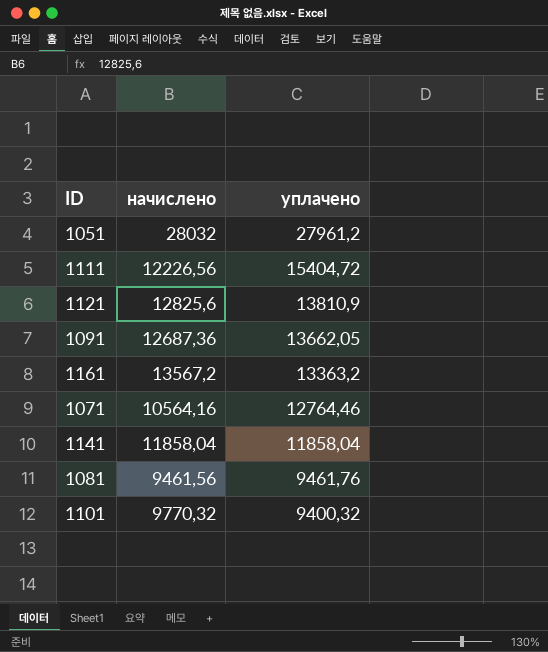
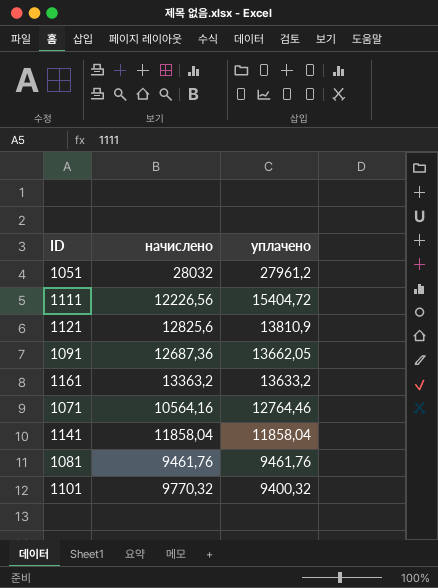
1161 | начислено: 13567,2 -> 13363,2
1161 | уплачено: 13363,2 -> 13633,2
1081 | начислено: 9461,56 -> 9461,76

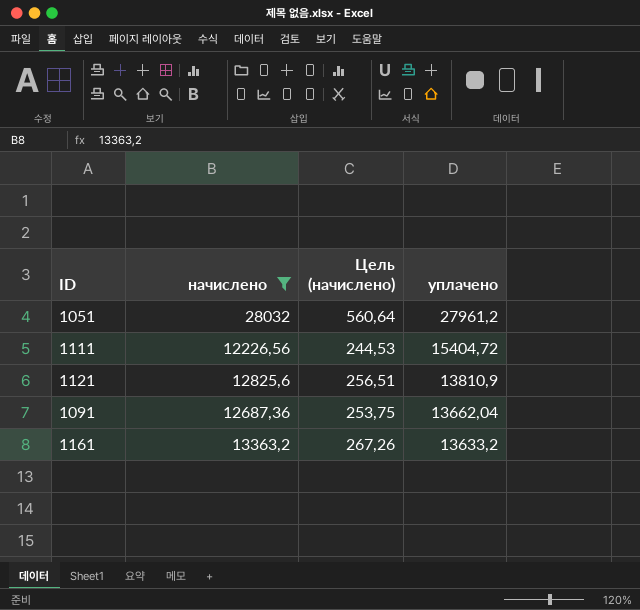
filter: none -> начислено >= 12226,56
column Цель (начислено) | formula: none -> [начислено] * 0,02
1091 | уплачено: 13662,05 -> 13662,04

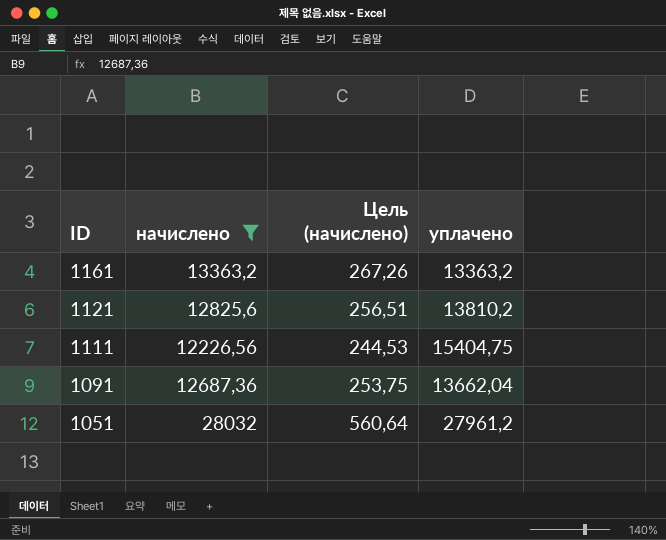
row order: уплачено descending -> ID descending
1161 | уплачено: 13633,2 -> 13363,2
1121 | уплачено: 13810,9 -> 13810,2
1111 | уплачено: 15404,72 -> 15404,75

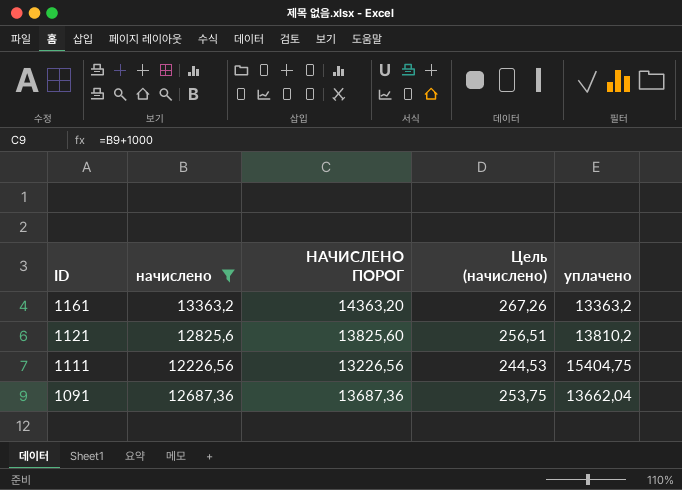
column НАЧИСЛЕНО ПОРОГ | formula: none -> [начислено] + 1000
row 1051: 28032 | 560,64 | 27961,2 -> none

